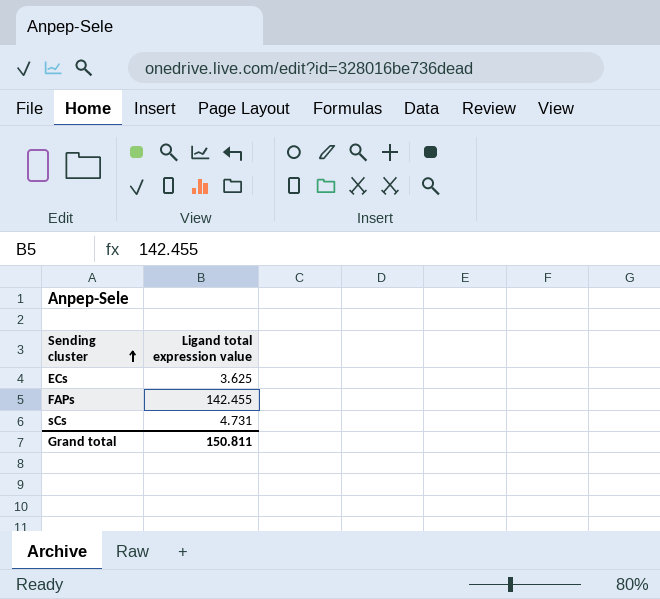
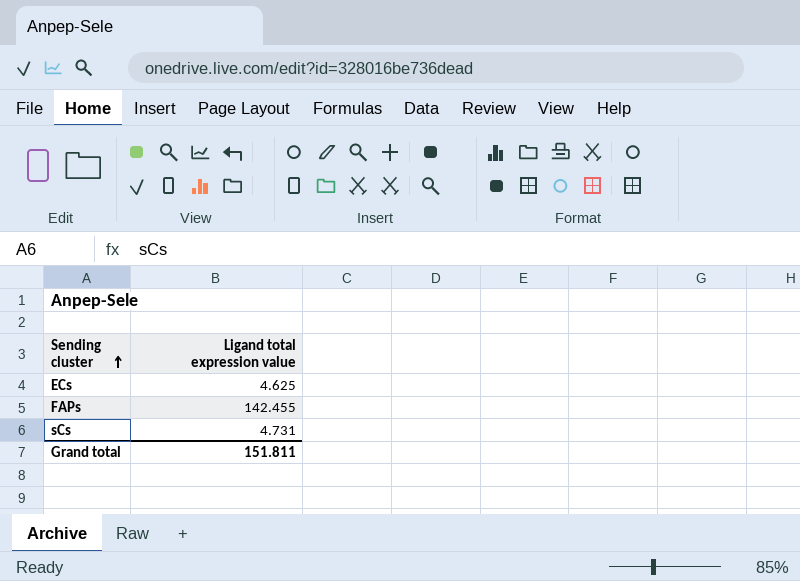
ECs | Ligand total expression value: 3.625 -> 4.625
Grand total | Ligand total expression value: 150.811 -> 151.811

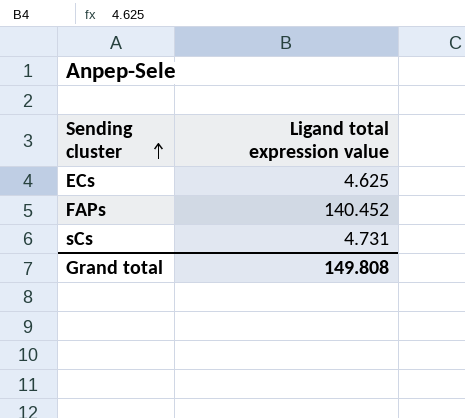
FAPs | Ligand total expression value: 142.455 -> 140.452
Grand total | Ligand total expression value: 151.811 -> 149.808

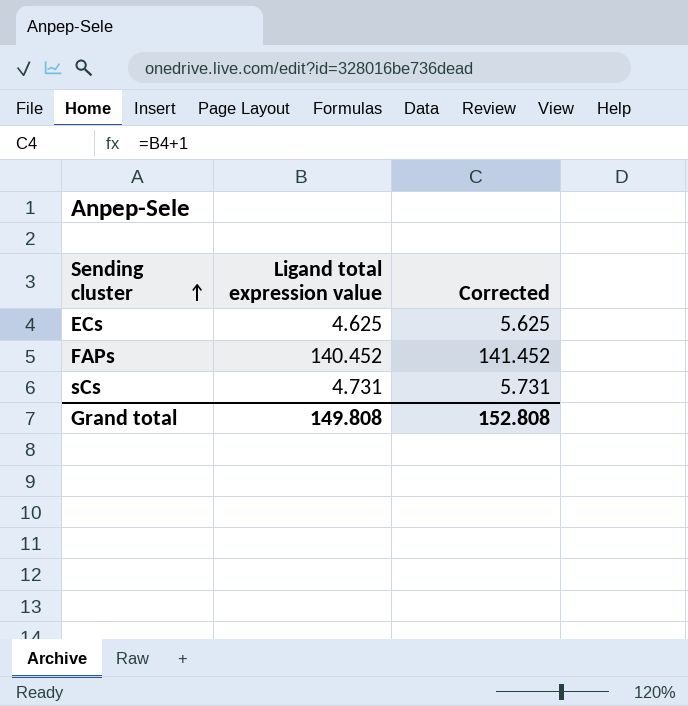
column Corrected | formula: none -> [Ligand total expression value] + 1

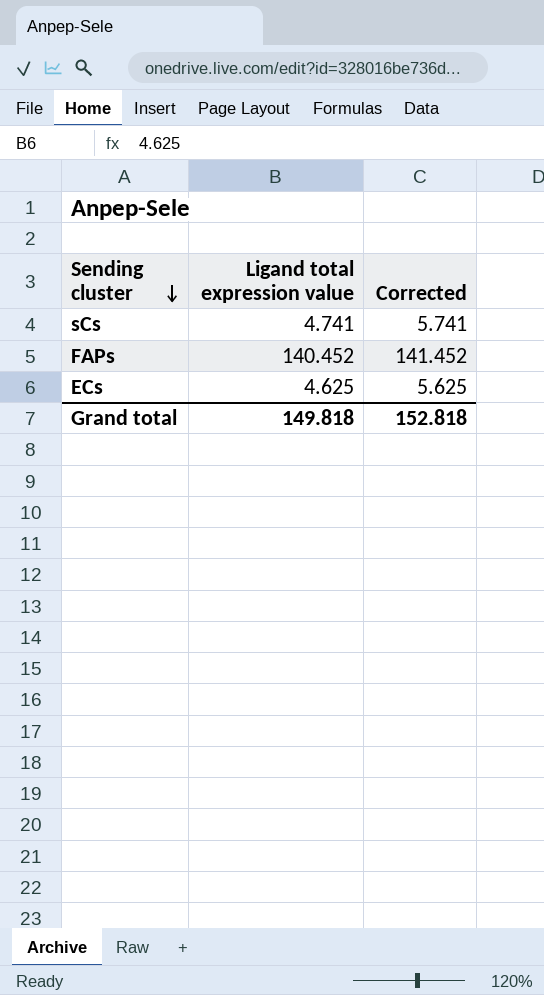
row order: Sending cluster ascending -> Sending cluster descending
sCs | Ligand total expression value: 4.731 -> 4.741
sCs | Corrected: 5.731 -> 5.741
Grand total | Ligand total expression value: 149.808 -> 149.818
Grand total | Corrected: 152.808 -> 152.818

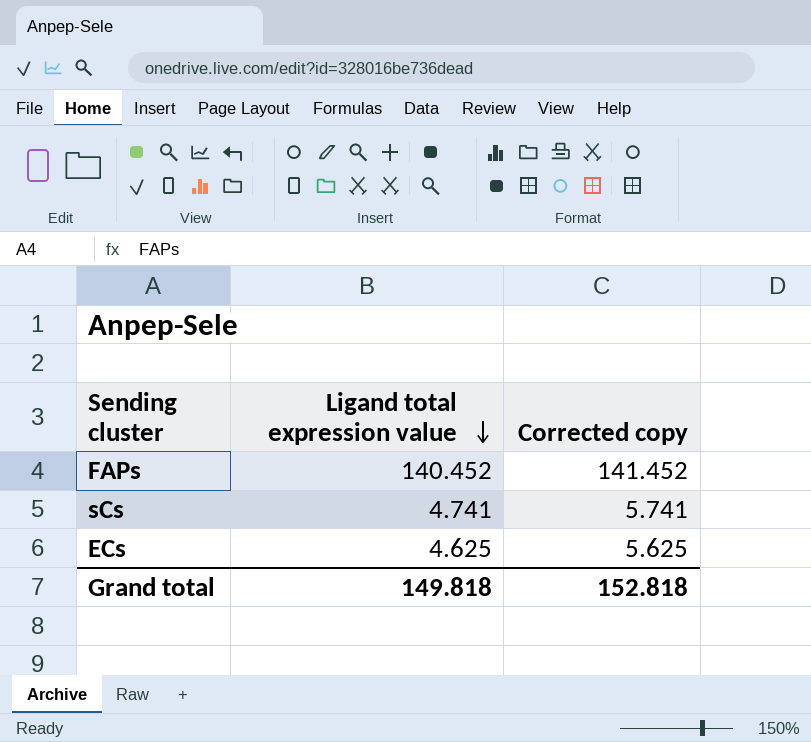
row order: Sending cluster descending -> Ligand total expression value descending
column name: Corrected -> Corrected copy

